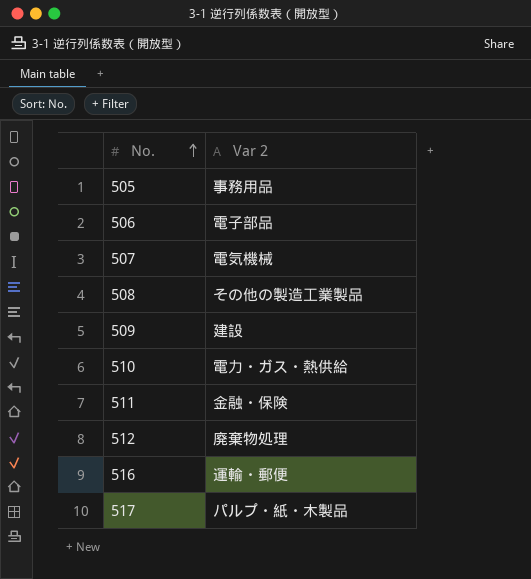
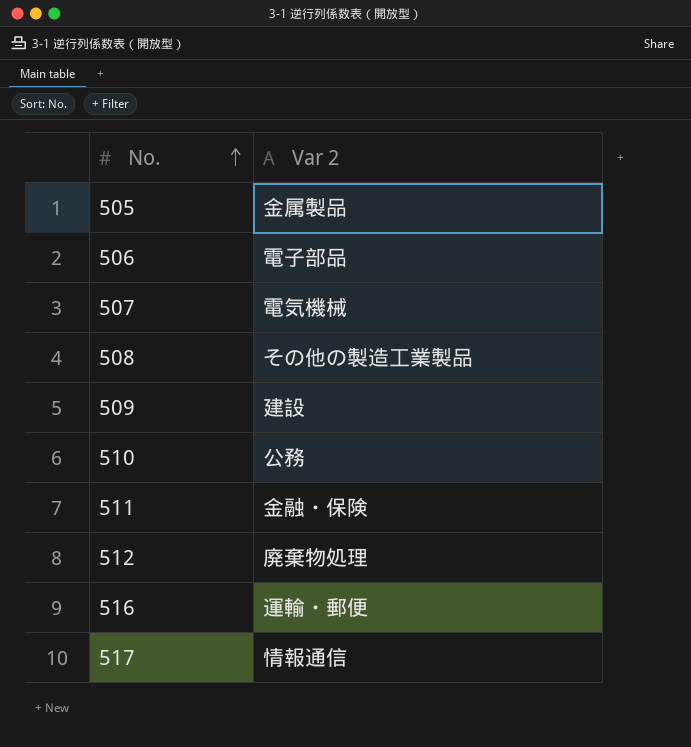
505 | Var 2: 事務用品 -> 金属製品
510 | Var 2: 電力・ガス・熱供給 -> 公務
517 | Var 2: パルプ・紙・木製品 -> 情報通信

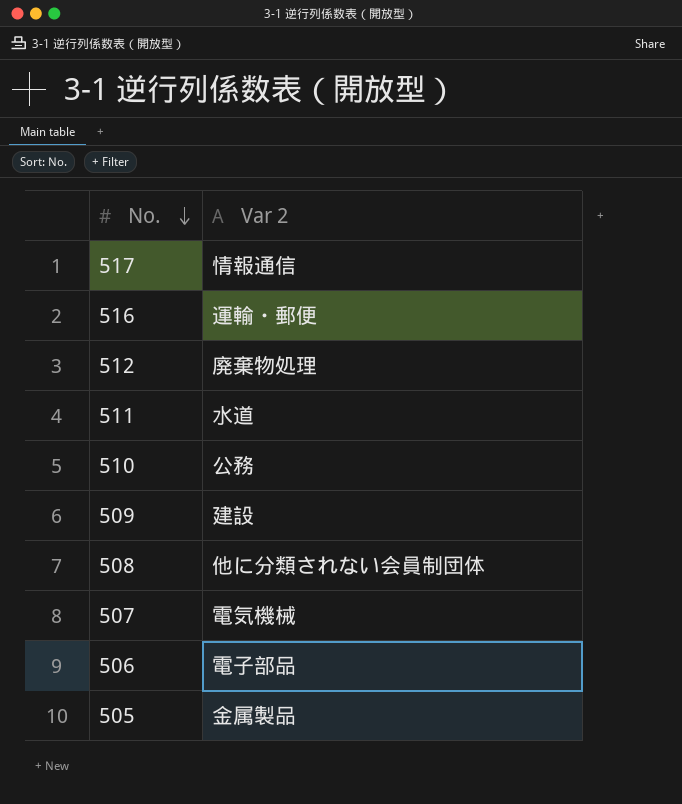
row order: No. ascending -> No. descending
511 | Var 2: 金融・保険 -> 水道
508 | Var 2: その他の製造工業製品 -> 他に分類されない会員制団体

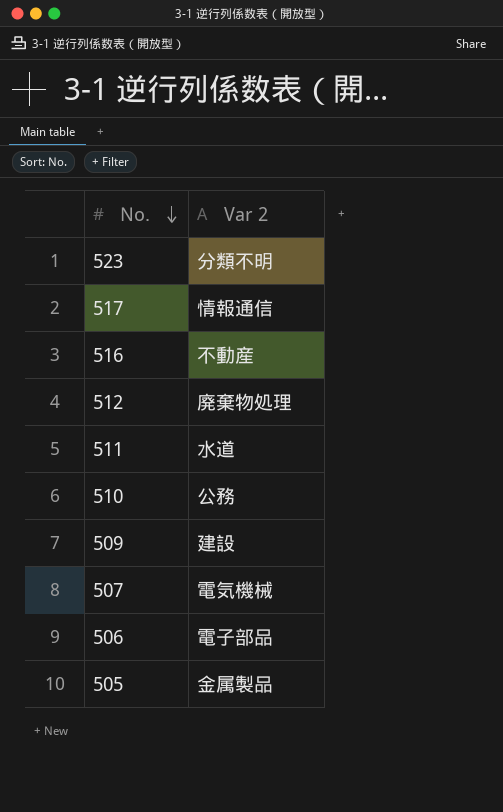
row 508: 他に分類されない会員制団体 -> none
row 523: none -> 分類不明
516 | Var 2: 運輸・郵便 -> 不動産

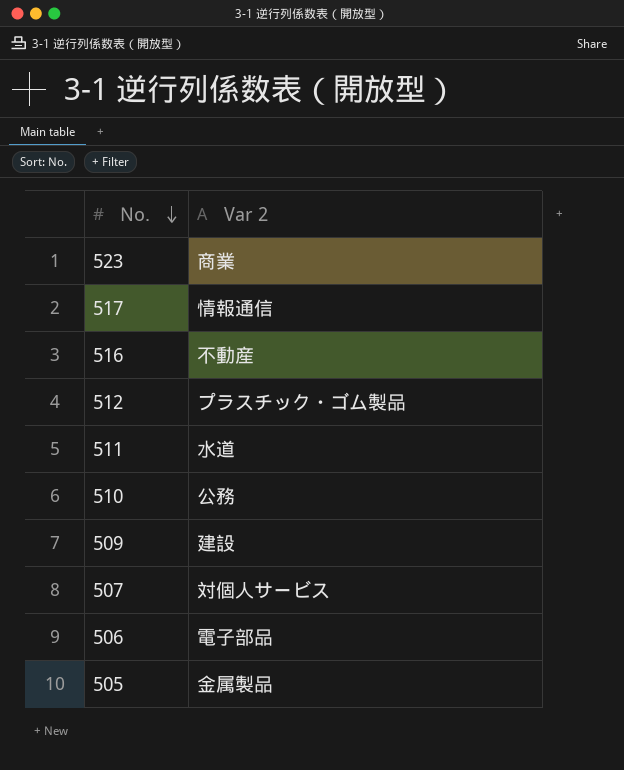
523 | Var 2: 分類不明 -> 商業
512 | Var 2: 廃棄物処理 -> プラスチック・ゴム製品
507 | Var 2: 電気機械 -> 対個人サービス

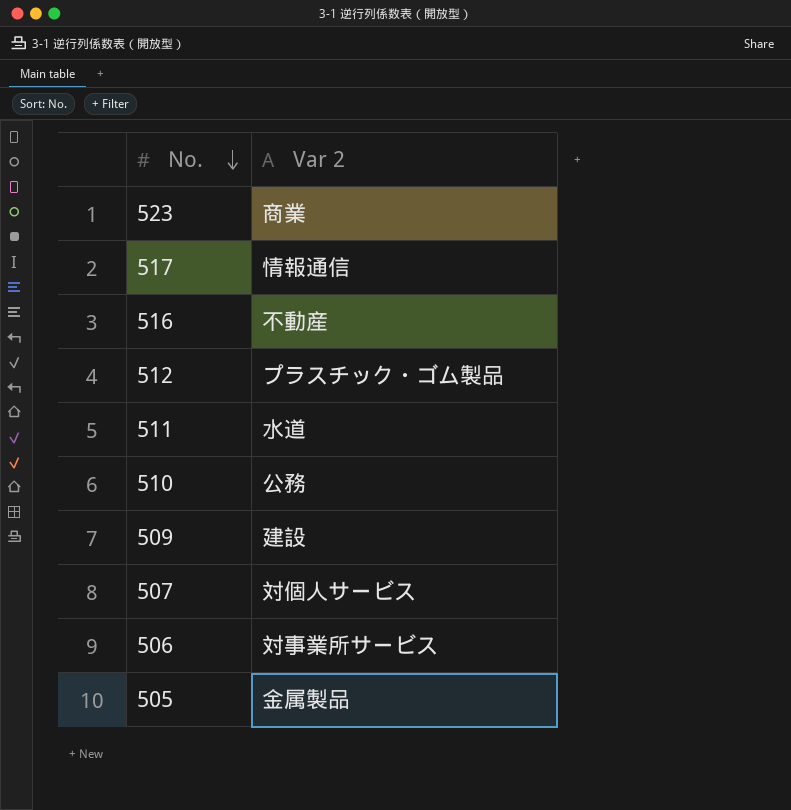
506 | Var 2: 電子部品 -> 対事業所サービス

